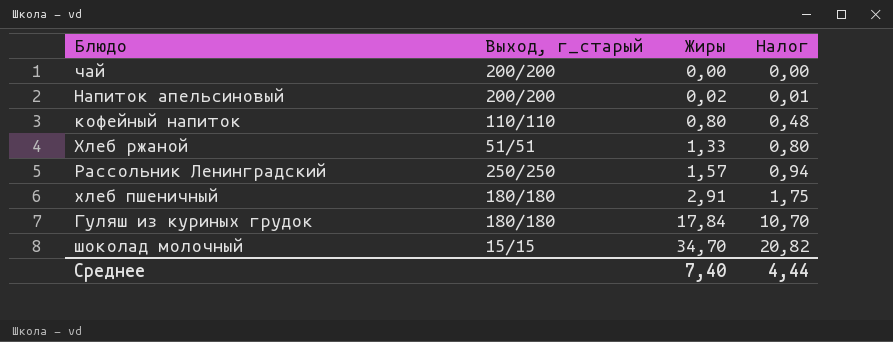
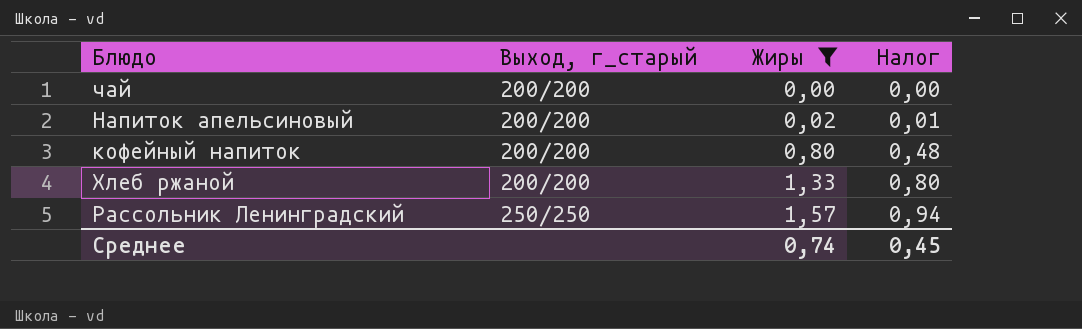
filter: none -> Жиры <= 1,57
кофейный напиток | Выход, г_старый: 110/110 -> 200/200
Хлеб ржаной | Выход, г_старый: 51/51 -> 200/200
Среднее | Жиры: 7,40 -> 0,74
Среднее | Налог: 4,44 -> 0,45

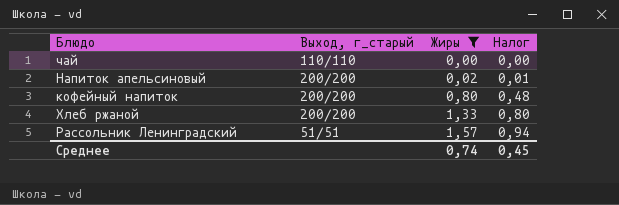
чай | Выход, г_старый: 200/200 -> 110/110
Рассольник Ленинградский | Выход, г_старый: 250/250 -> 51/51

